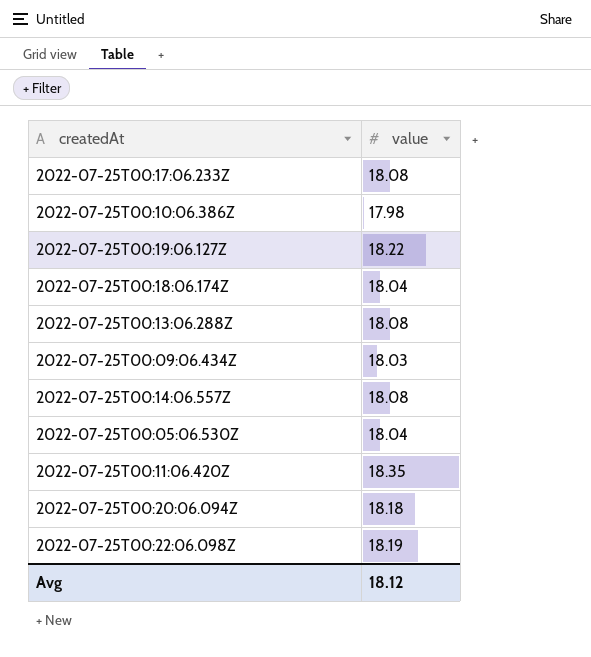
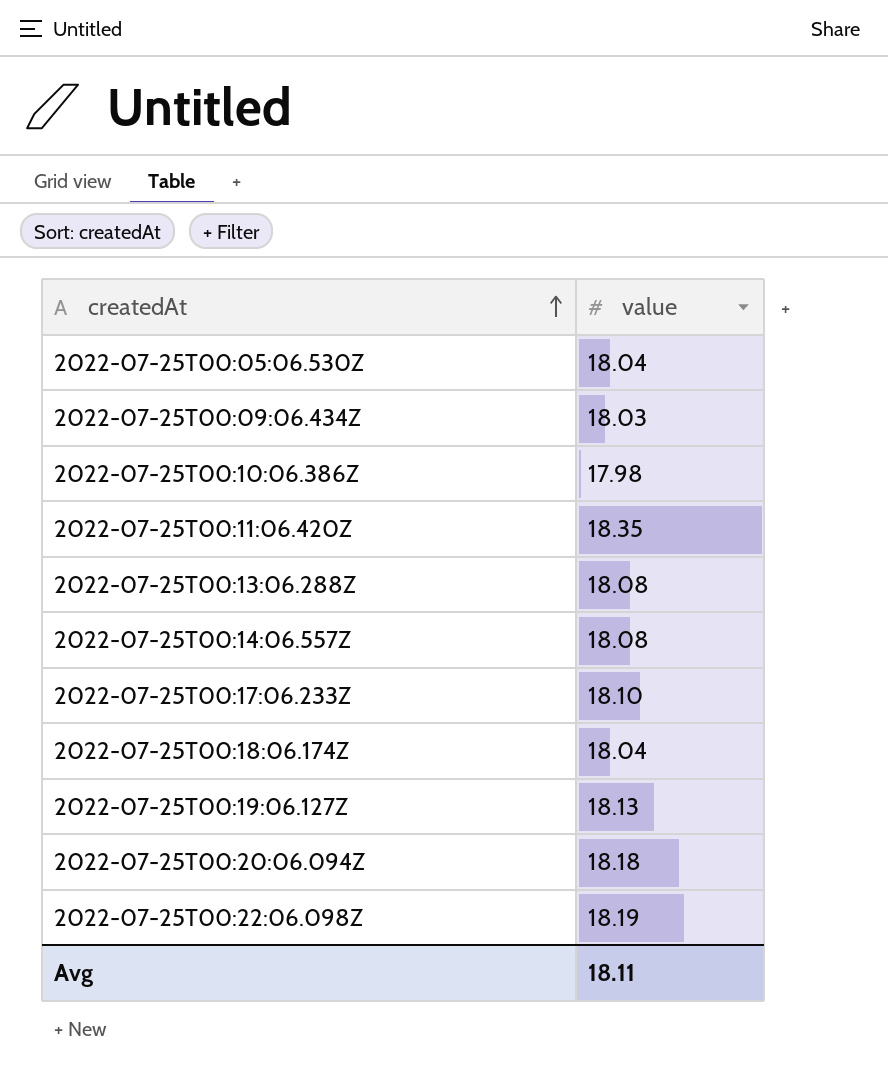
row order: none -> createdAt ascending
2022-07-25T00:17:06.233Z | value: 18.08 -> 18.10
2022-07-25T00:19:06.127Z | value: 18.22 -> 18.13
Avg | value: 18.12 -> 18.11

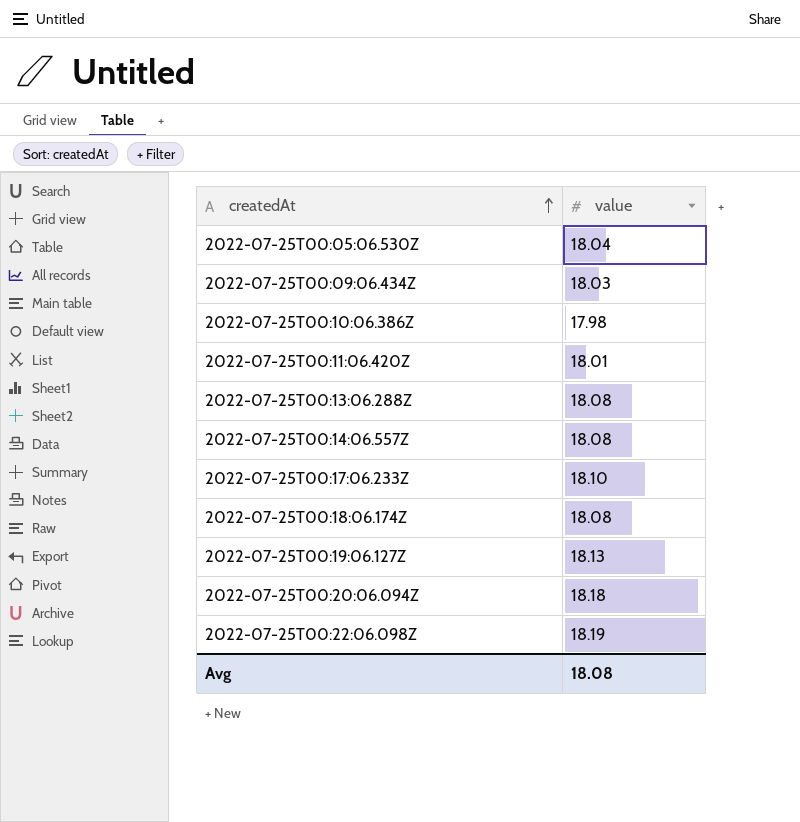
2022-07-25T00:11:06.420Z | value: 18.35 -> 18.01
2022-07-25T00:18:06.174Z | value: 18.04 -> 18.08
Avg | value: 18.11 -> 18.08

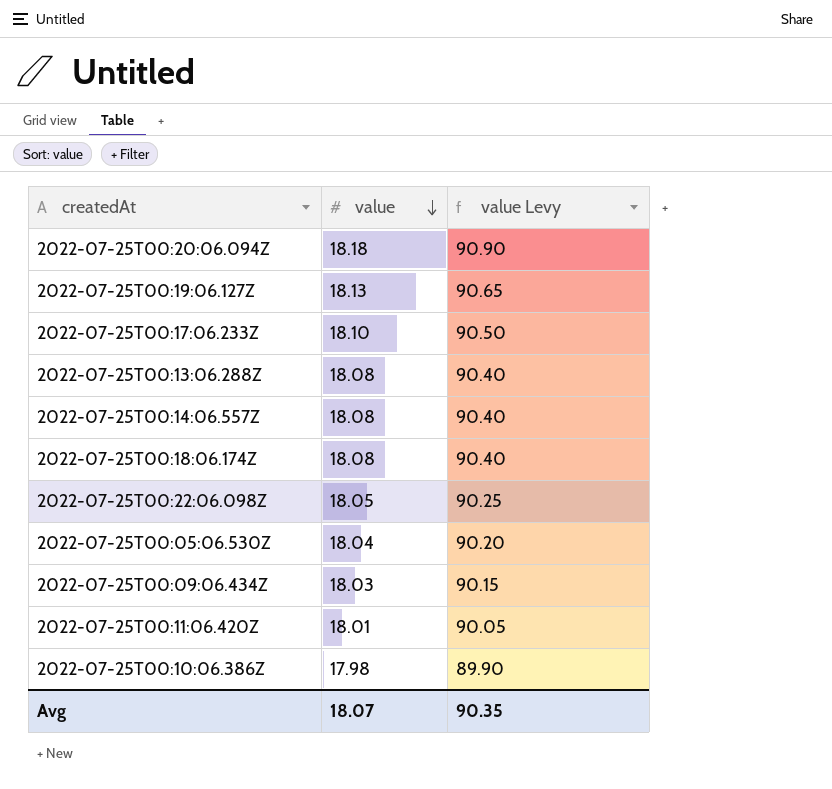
row order: createdAt ascending -> value descending
column value Levy | formula: none -> [value] * 5
2022-07-25T00:22:06.098Z | value: 18.19 -> 18.05
Avg | value: 18.08 -> 18.07

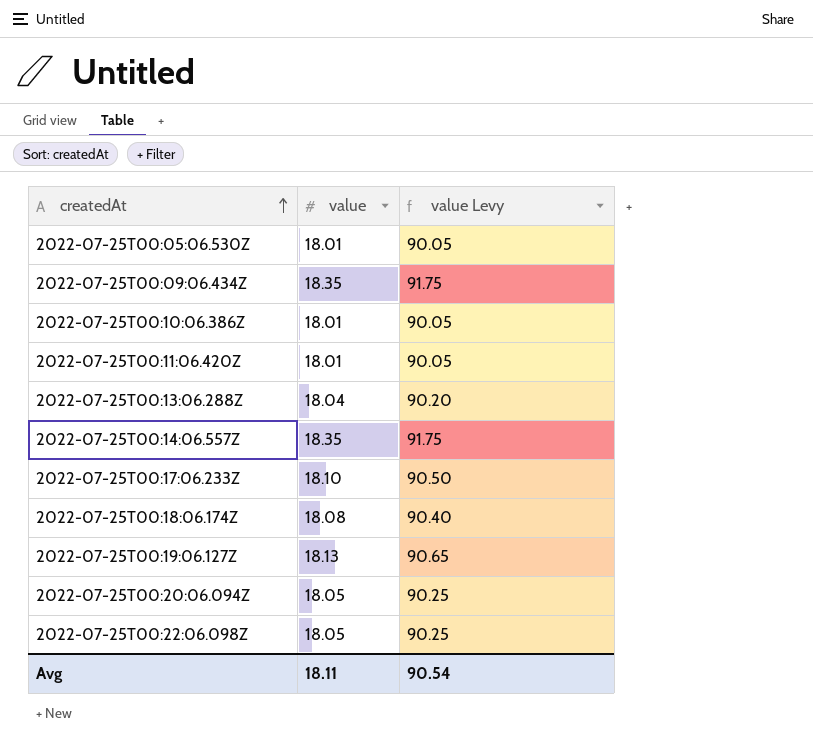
row order: value descending -> createdAt ascending
2022-07-25T00:05:06.530Z | value: 18.04 -> 18.01
2022-07-25T00:05:06.530Z | value Levy: 90.20 -> 90.05
2022-07-25T00:09:06.434Z | value: 18.03 -> 18.35
2022-07-25T00:09:06.434Z | value Levy: 90.15 -> 91.75
2022-07-25T00:10:06.386Z | value: 17.98 -> 18.01
2022-07-25T00:10:06.386Z | value Levy: 89.90 -> 90.05
2022-07-25T00:13:06.288Z | value: 18.08 -> 18.04
2022-07-25T00:13:06.288Z | value Levy: 90.40 -> 90.20
2022-07-25T00:14:06.557Z | value: 18.08 -> 18.35
2022-07-25T00:14:06.557Z | value Levy: 90.40 -> 91.75
2022-07-25T00:20:06.094Z | value: 18.18 -> 18.05
2022-07-25T00:20:06.094Z | value Levy: 90.90 -> 90.25
Avg | value: 18.07 -> 18.11
Avg | value Levy: 90.35 -> 90.54

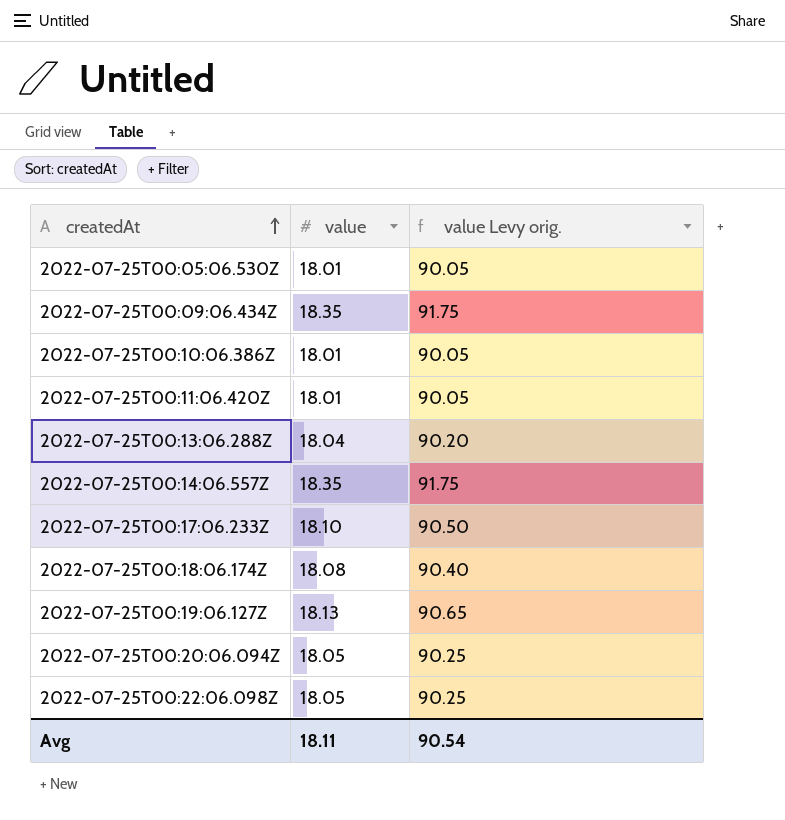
column name: value Levy -> value Levy orig.

